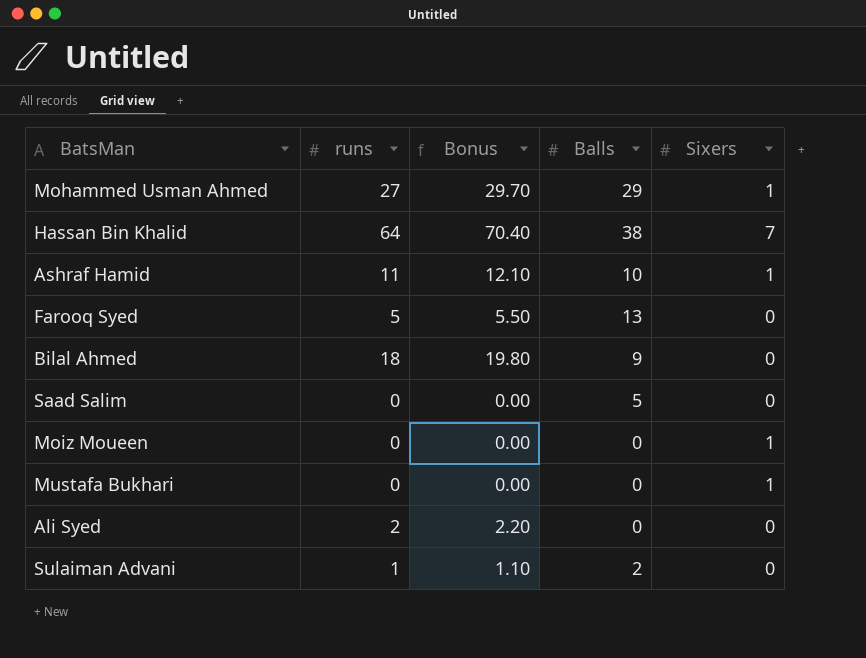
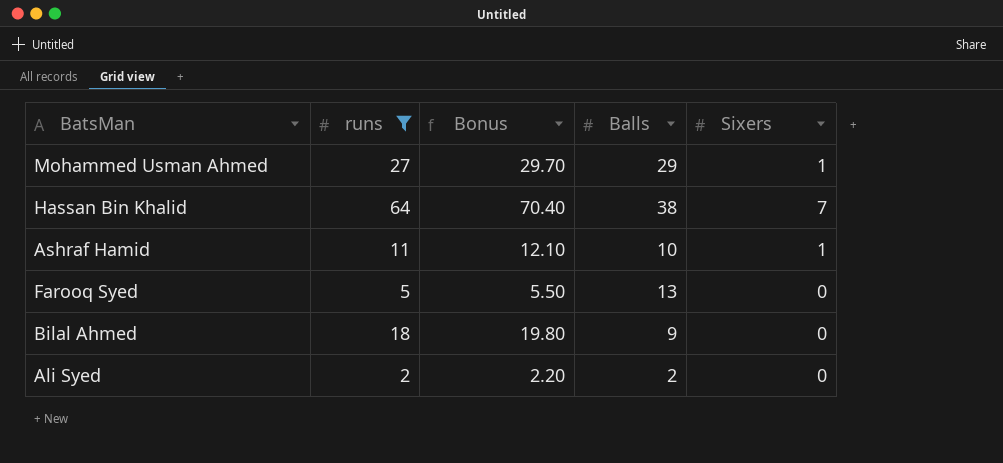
filter: none -> runs >= 2
Ali Syed | Balls: 0 -> 2

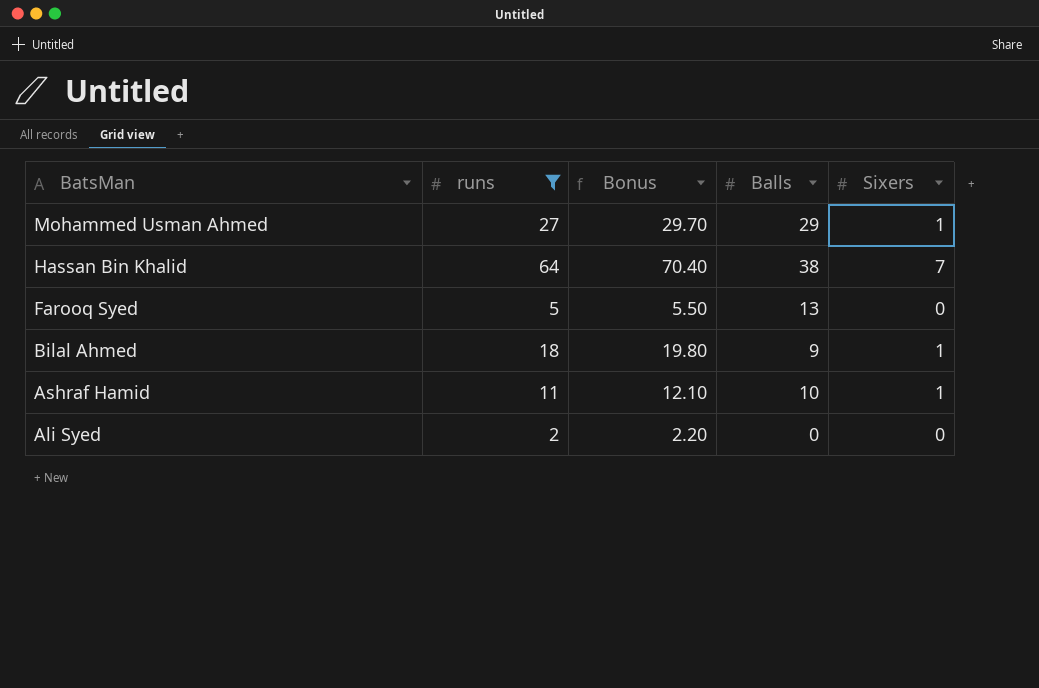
row order: none -> BatsMan descending
Bilal Ahmed | Sixers: 0 -> 1
Ali Syed | Balls: 2 -> 0

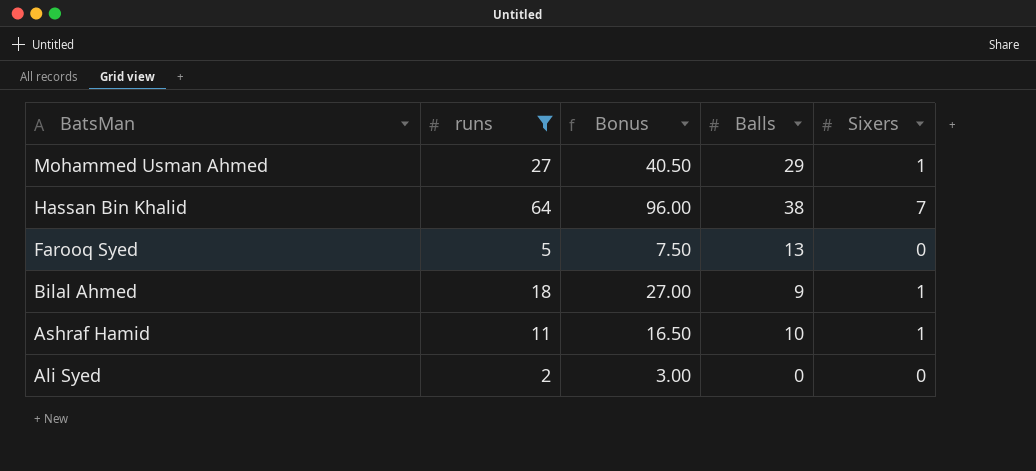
column Bonus | formula: [runs] * 1.1 -> [runs] * 1.5

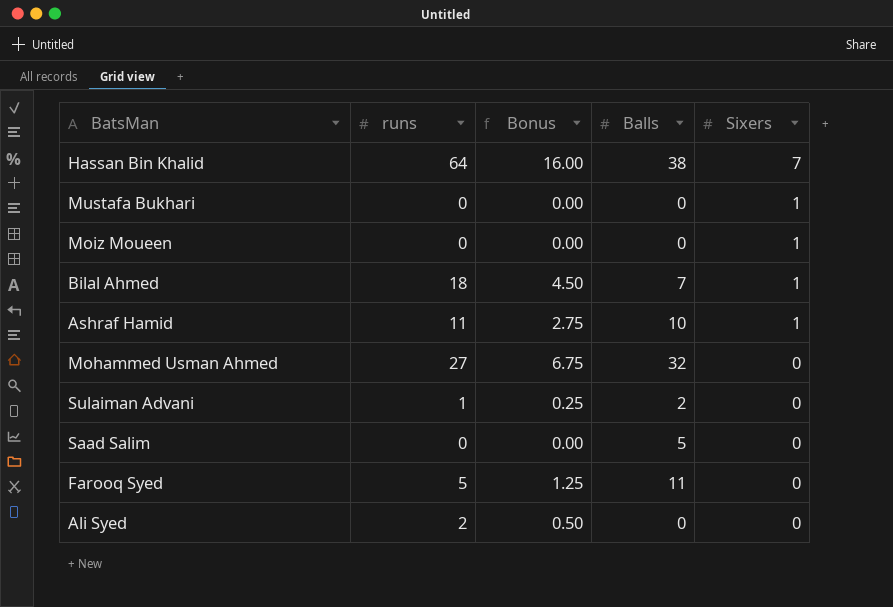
filter: runs >= 2 -> none
row order: BatsMan descending -> Sixers descending
column Bonus | formula: [runs] * 1.5 -> [runs] * 0.25
Bilal Ahmed | Balls: 9 -> 7
Mohammed Usman Ahmed | Balls: 29 -> 32
Mohammed Usman Ahmed | Sixers: 1 -> 0
Farooq Syed | Balls: 13 -> 11

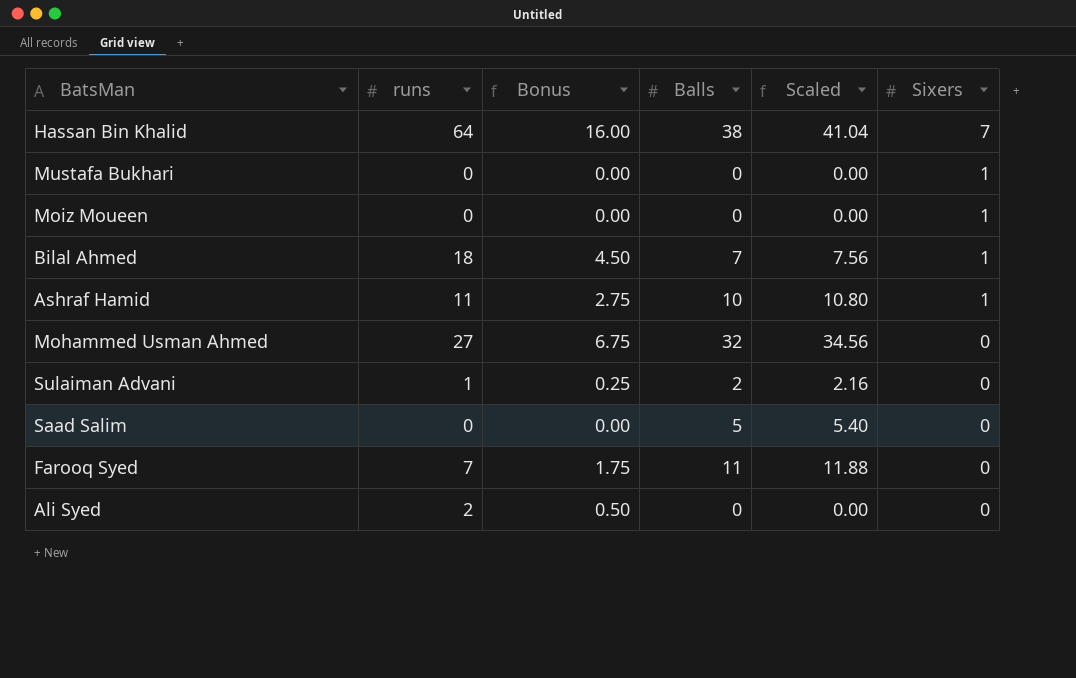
column Scaled | formula: none -> [Balls] * 1.08
Farooq Syed | runs: 5 -> 7
Farooq Syed | Bonus: 1.25 -> 1.75

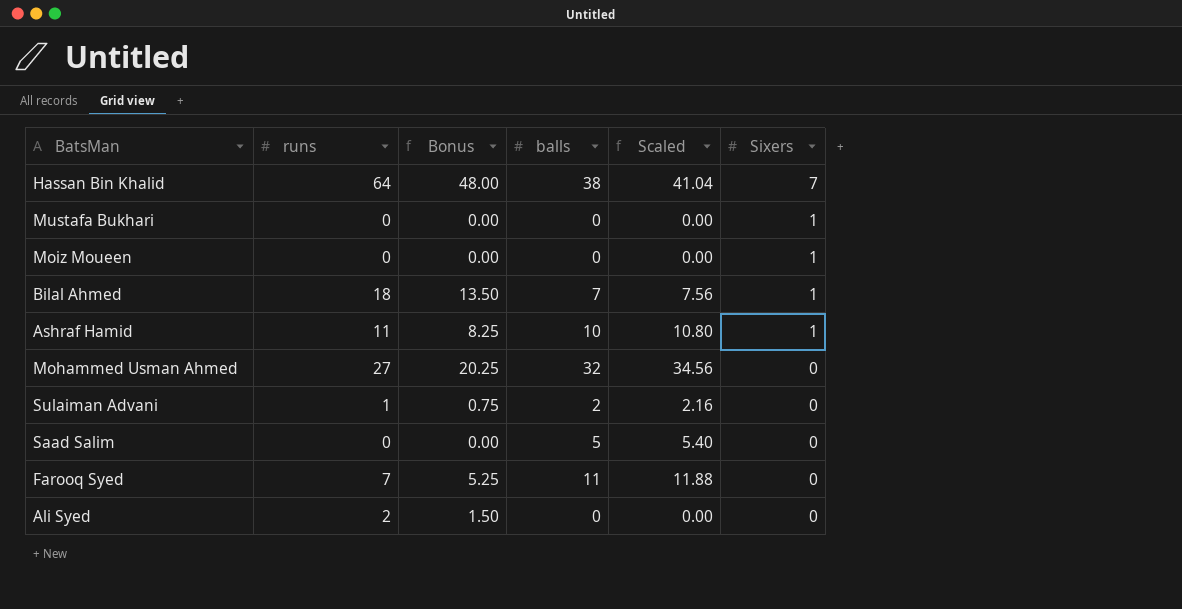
column Bonus | formula: [runs] * 0.25 -> [runs] * 0.75
column name: Balls -> balls

